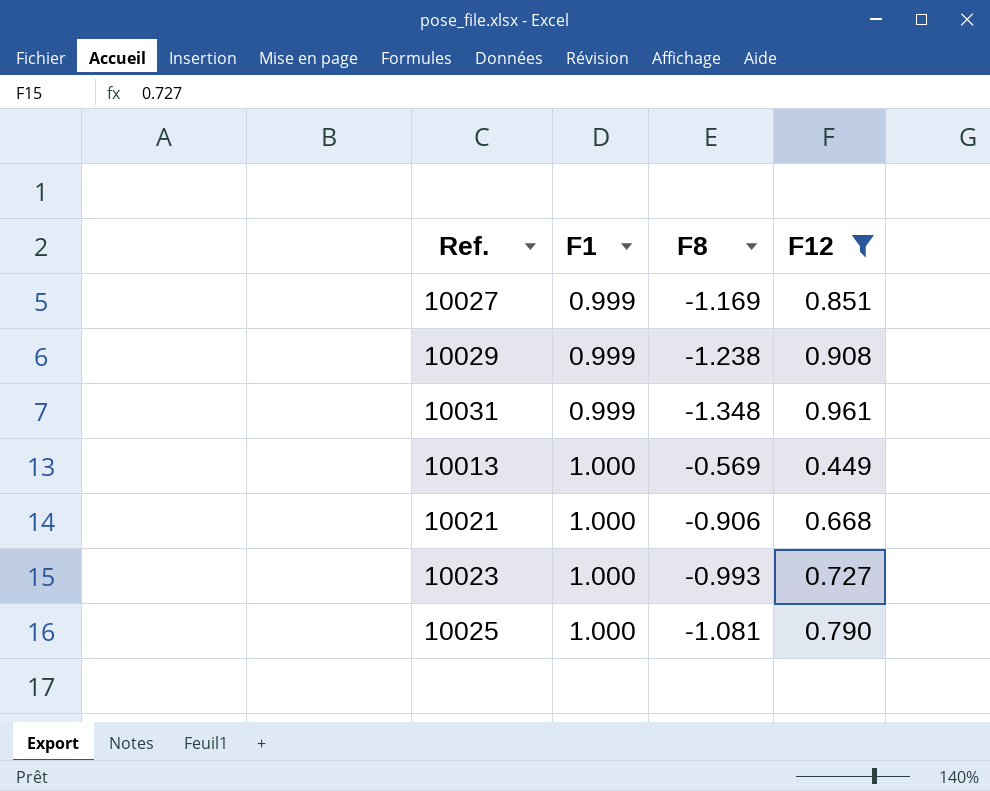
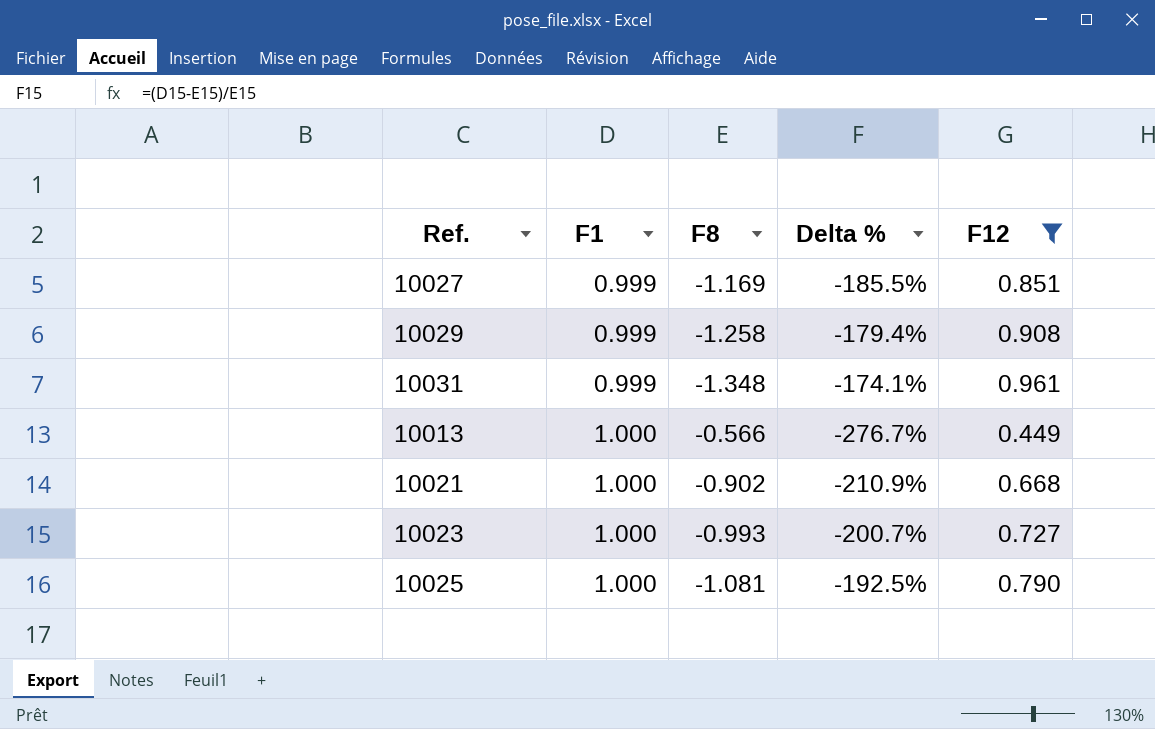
column Delta % | formula: none -> ([F1] - [F8]) / [F8]
10029 | F8: -1.238 -> -1.258
10013 | F8: -0.569 -> -0.566
10021 | F8: -0.906 -> -0.902

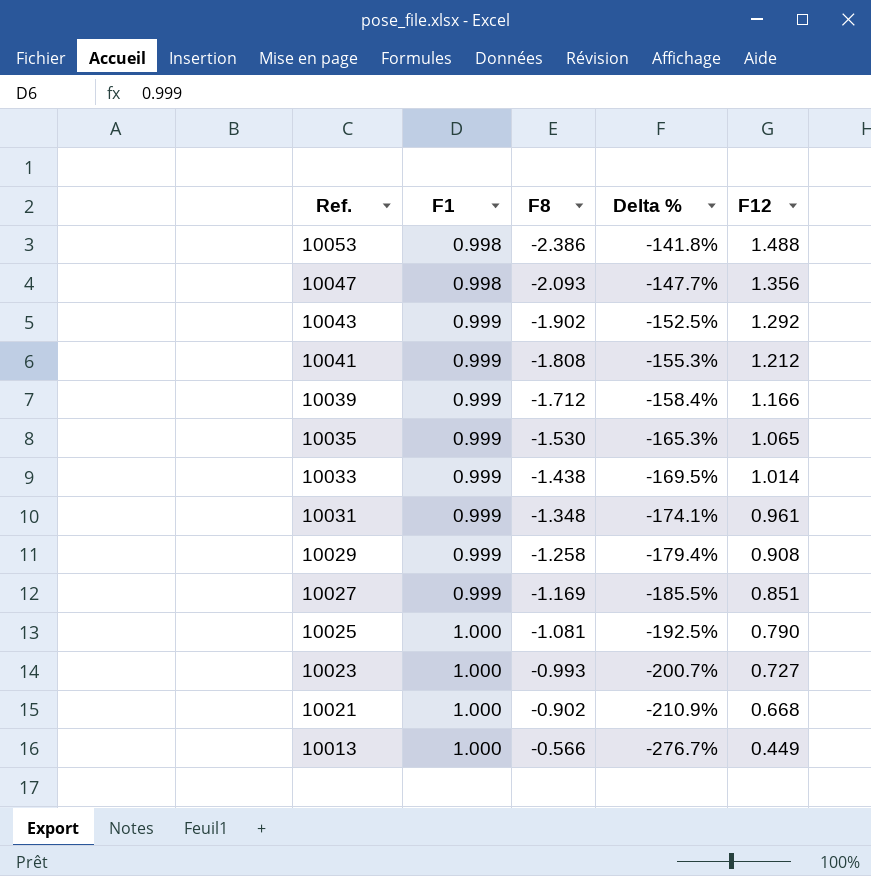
filter: F12 <= 0.961 -> none
row order: F1 ascending -> Ref. descending

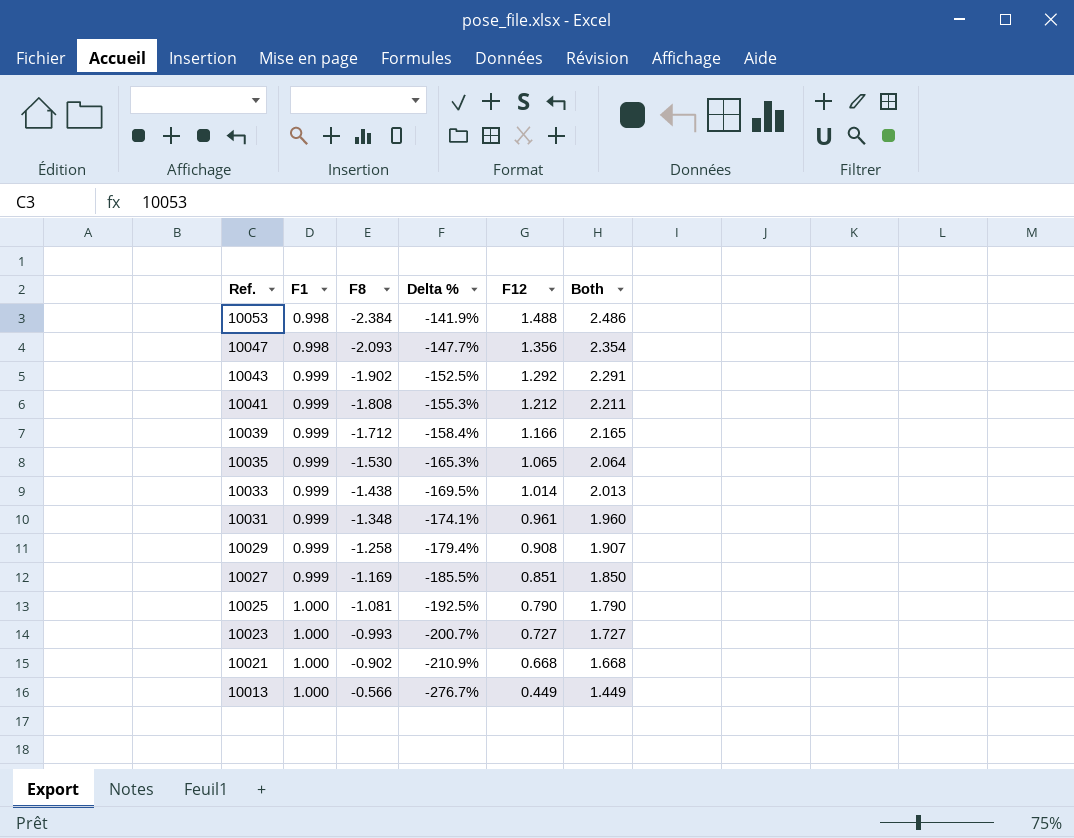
column Both | formula: none -> [F1] + [F12]
10053 | F8: -2.386 -> -2.384
10053 | Delta %: -141.8% -> -141.9%

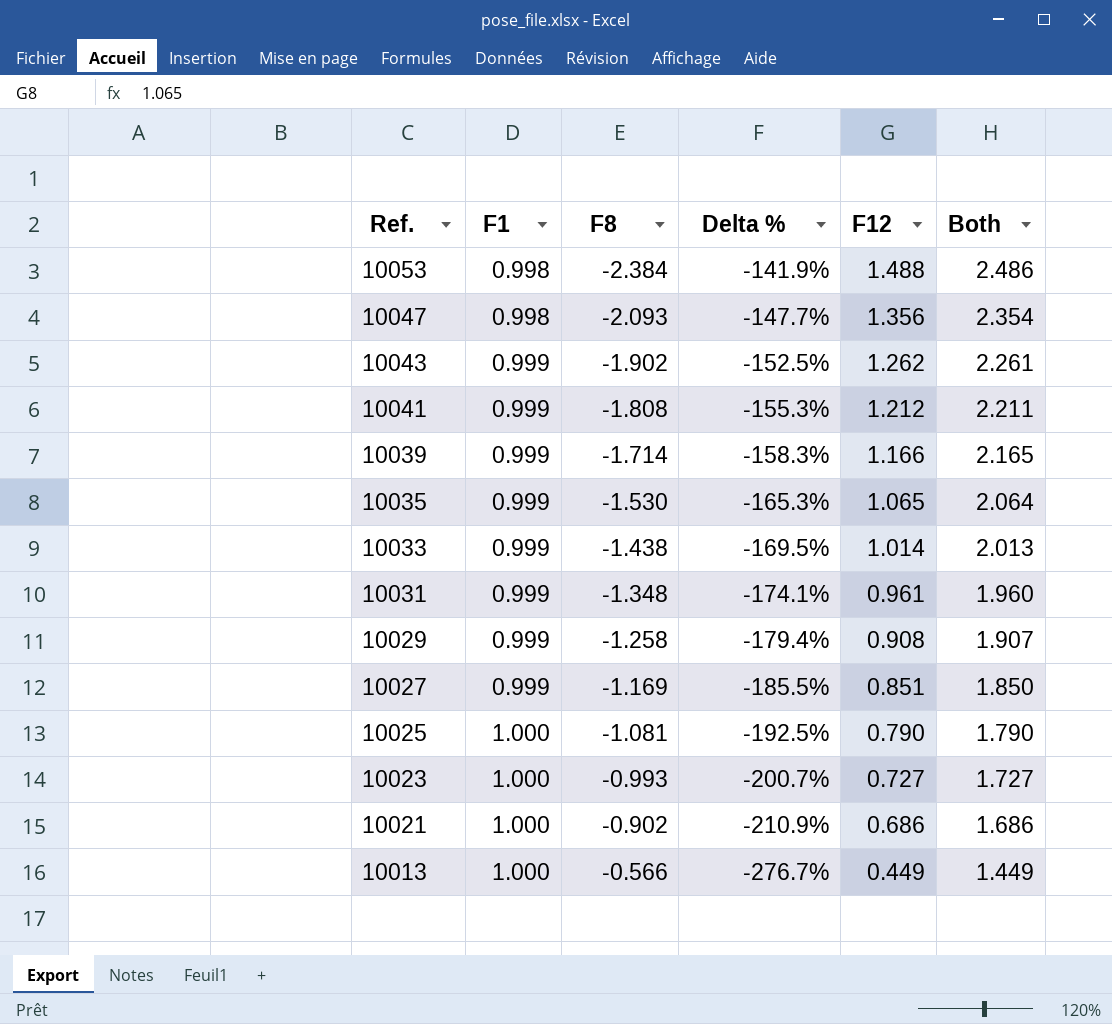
10043 | F12: 1.292 -> 1.262
10043 | Both: 2.291 -> 2.261
10039 | F8: -1.712 -> -1.714
10039 | Delta %: -158.4% -> -158.3%
10021 | F12: 0.668 -> 0.686
10021 | Both: 1.668 -> 1.686

